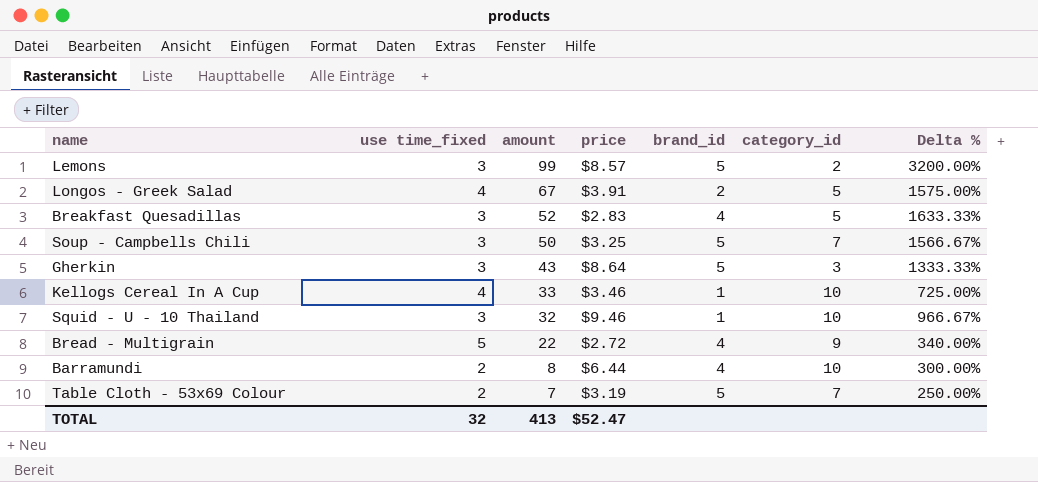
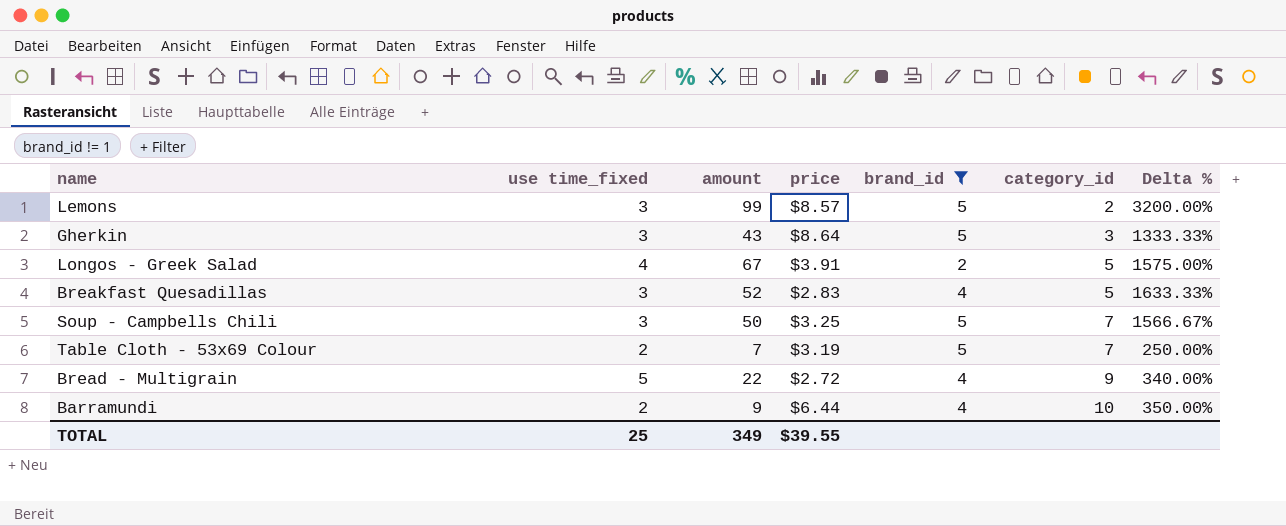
filter: none -> brand_id != 1
row order: amount descending -> category_id ascending
Barramundi | amount: 8 -> 9
Barramundi | Delta %: 300.00% -> 350.00%
TOTAL | use time_fixed: 32 -> 25
TOTAL | amount: 413 -> 349
TOTAL | price: $52.47 -> $39.55

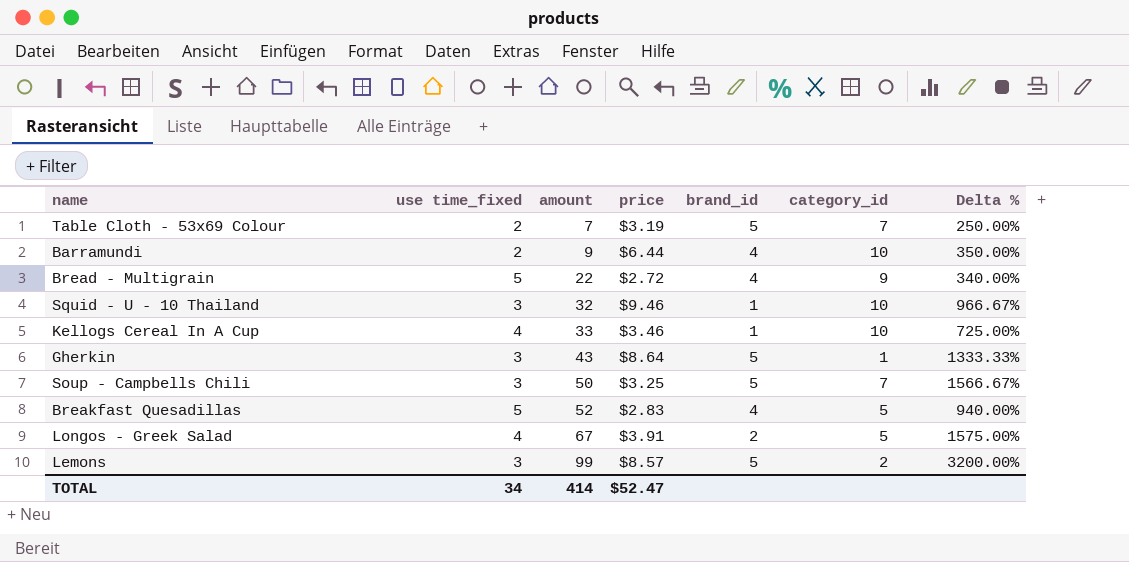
filter: brand_id != 1 -> none
row order: category_id ascending -> amount ascending
Gherkin | category_id: 3 -> 1
Breakfast Quesadillas | use time_fixed: 3 -> 5
Breakfast Quesadillas | Delta %: 1633.33% -> 940.00%
TOTAL | use time_fixed: 25 -> 34
TOTAL | amount: 349 -> 414
TOTAL | price: $39.55 -> $52.47

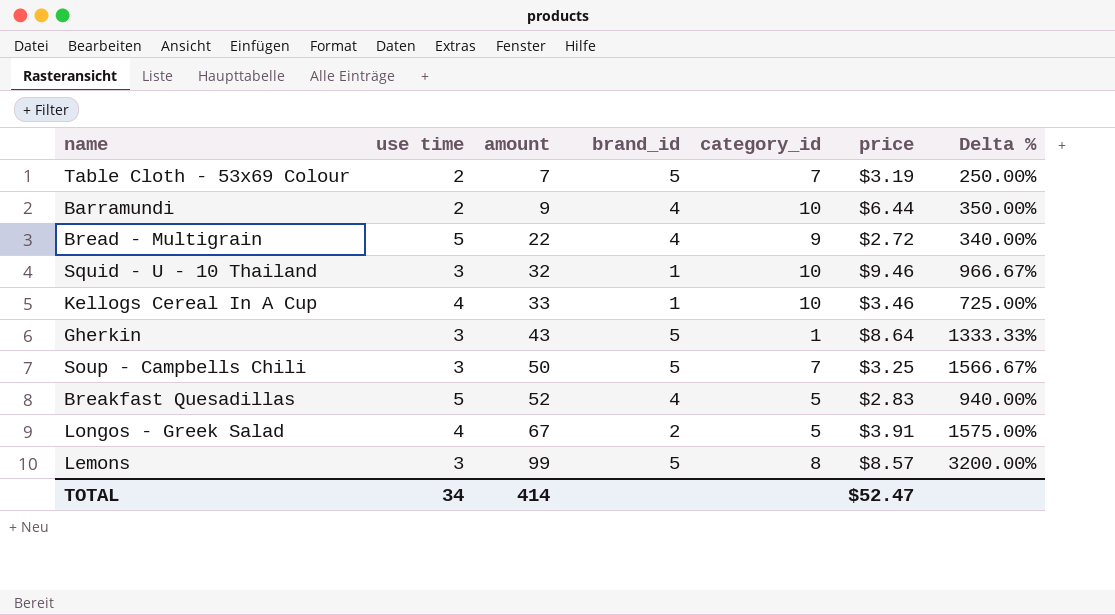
column name: use time_fixed -> use time
column price | position: 4 -> 6
Lemons | category_id: 2 -> 8

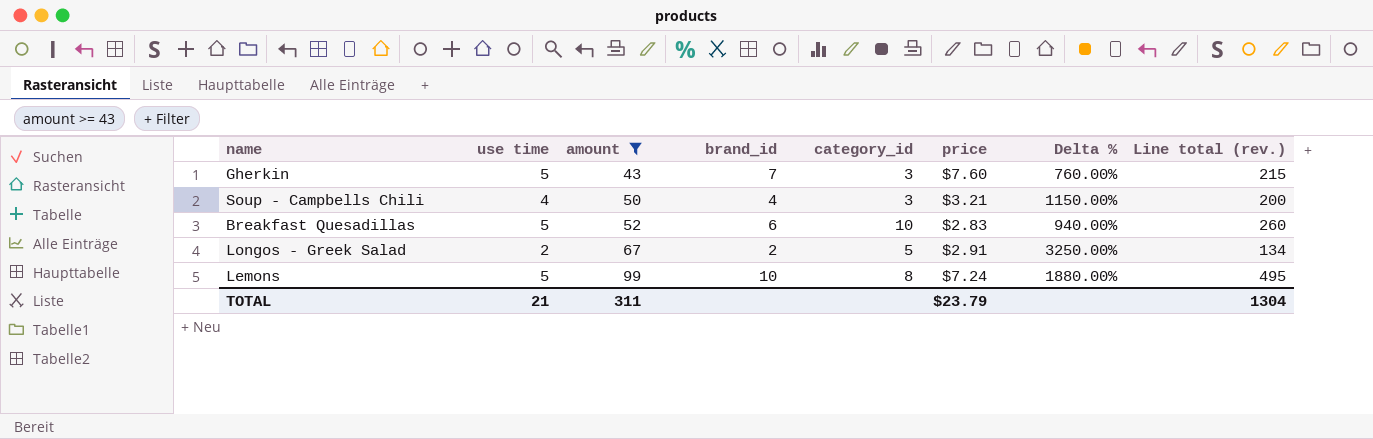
filter: none -> amount >= 43
column Line total (rev.) | formula: none -> [use time] * [amount]
Gherkin | use time: 3 -> 5
Gherkin | brand_id: 5 -> 7
Gherkin | category_id: 1 -> 3
Gherkin | price: $8.64 -> $7.60
Gherkin | Delta %: 1333.33% -> 760.00%
Soup - Campbells Chili | use time: 3 -> 4
Soup - Campbells Chili | brand_id: 5 -> 4
Soup - Campbells Chili | category_id: 7 -> 3
Soup - Campbells Chili | price: $3.25 -> $3.21
Soup - Campbells Chili | Delta %: 1566.67% -> 1150.00%
Breakfast Quesadillas | brand_id: 4 -> 6
Breakfast Quesadillas | category_id: 5 -> 10
Longos - Greek Salad | use time: 4 -> 2
Longos - Greek Salad | price: $3.91 -> $2.91
Longos - Greek Salad | Delta %: 1575.00% -> 3250.00%
Lemons | use time: 3 -> 5
Lemons | brand_id: 5 -> 10
Lemons | price: $8.57 -> $7.24
Lemons | Delta %: 3200.00% -> 1880.00%
TOTAL | use time: 34 -> 21
TOTAL | amount: 414 -> 311
TOTAL | price: $52.47 -> $23.79

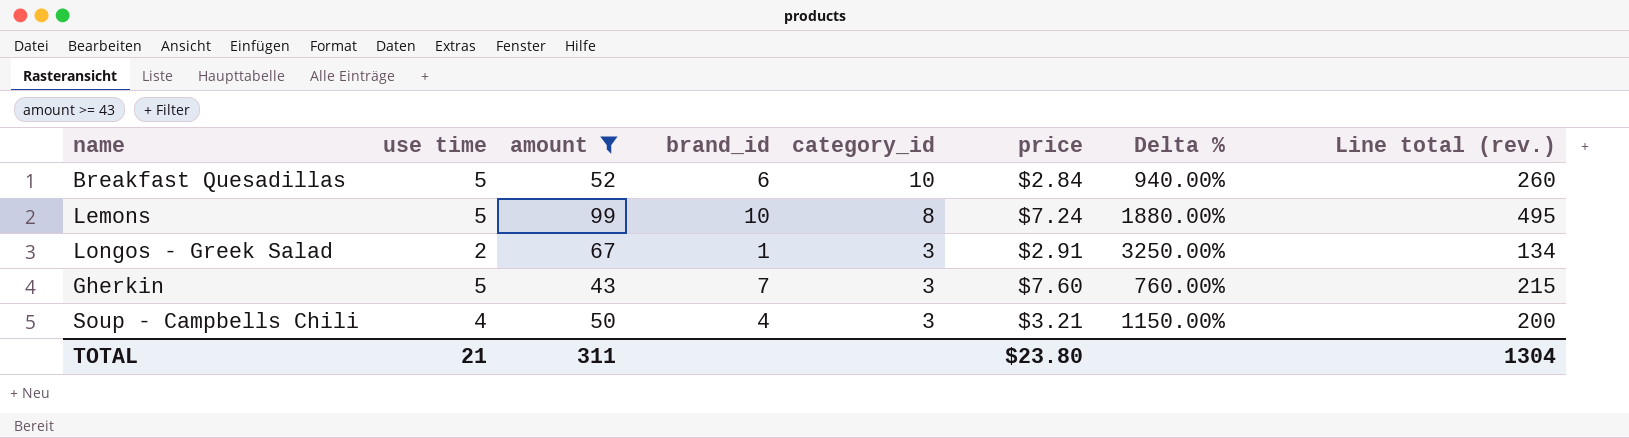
row order: amount ascending -> category_id descending
Breakfast Quesadillas | price: $2.83 -> $2.84
Longos - Greek Salad | brand_id: 2 -> 1
Longos - Greek Salad | category_id: 5 -> 3
TOTAL | price: $23.79 -> $23.80

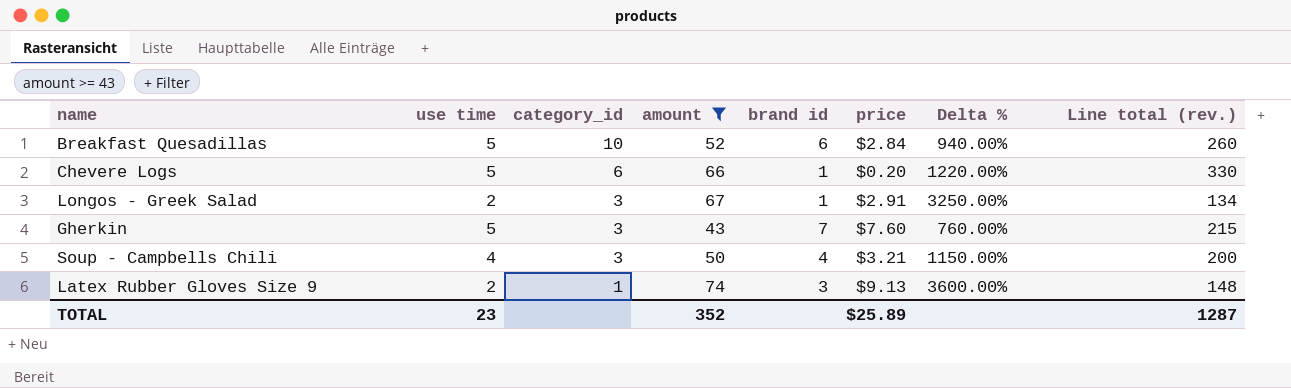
column category_id | position: 5 -> 3
column name: brand_id -> brand id
row Lemons: 5 | 99 | 10 | 8 | $7.24 | 1880.00% | 495 -> none
row Chevere Logs: none -> 5 | 6 | 66 | 1 | $0.20 | 1220.00% | 330
row Latex Rubber Gloves Size 9: none -> 2 | 1 | 74 | 3 | $9.13 | 3600.00% | 148
TOTAL | use time: 21 -> 23
TOTAL | amount: 311 -> 352
TOTAL | price: $23.80 -> $25.89
TOTAL | Line total (rev.): 1304 -> 1287

